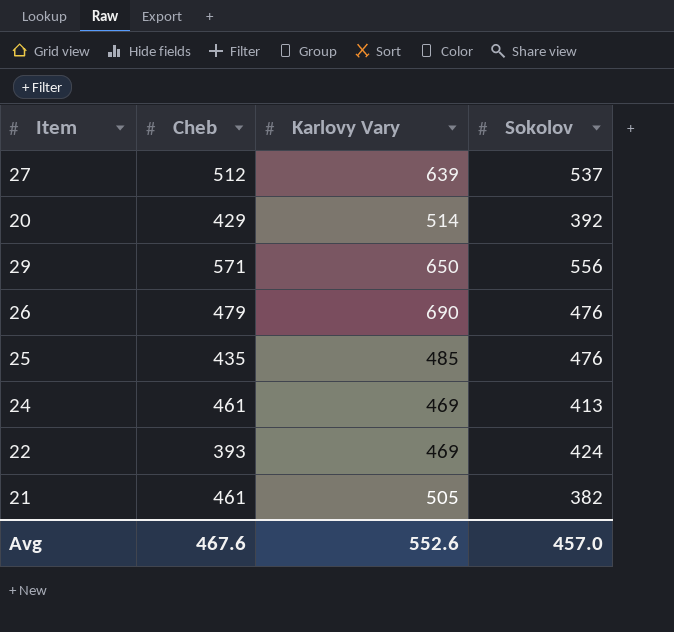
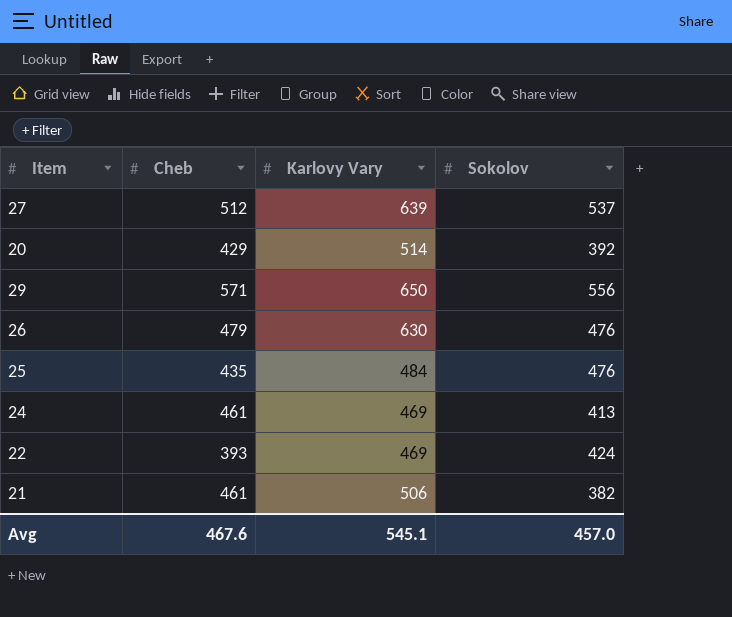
26 | Karlovy Vary: 690 -> 630
25 | Karlovy Vary: 485 -> 484
21 | Karlovy Vary: 505 -> 506
Avg | Karlovy Vary: 552.6 -> 545.1

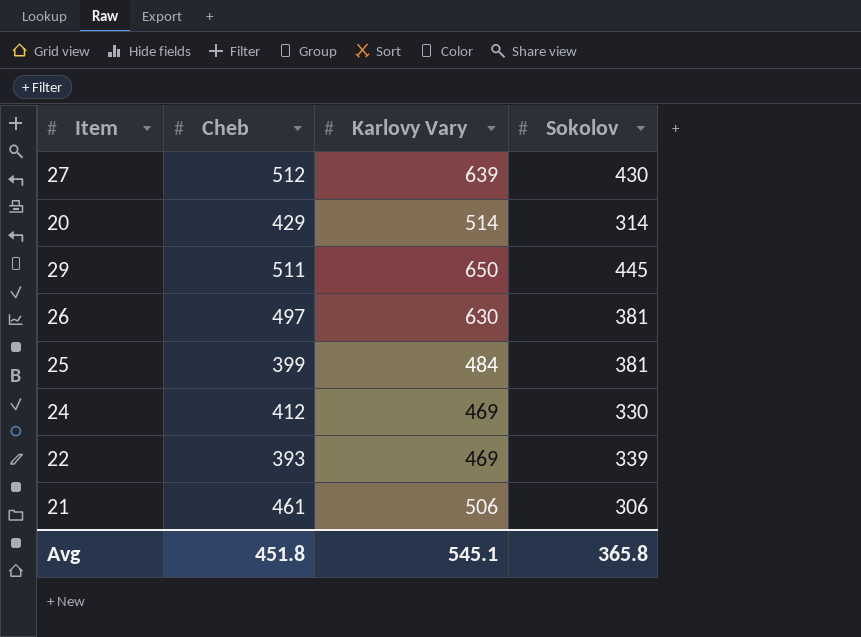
27 | Sokolov: 537 -> 430
20 | Sokolov: 392 -> 314
29 | Cheb: 571 -> 511
29 | Sokolov: 556 -> 445
26 | Cheb: 479 -> 497
26 | Sokolov: 476 -> 381
25 | Cheb: 435 -> 399
25 | Sokolov: 476 -> 381
24 | Cheb: 461 -> 412
24 | Sokolov: 413 -> 330
22 | Sokolov: 424 -> 339
21 | Sokolov: 382 -> 306
Avg | Cheb: 467.6 -> 451.8
Avg | Sokolov: 457.0 -> 365.8

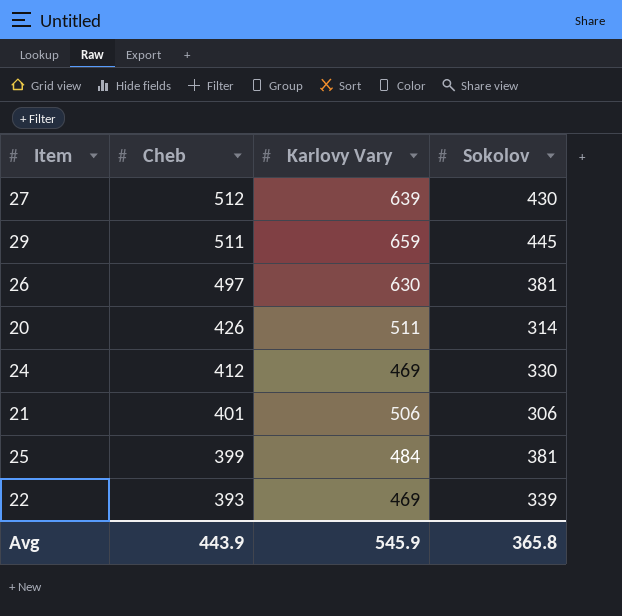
row order: none -> Cheb descending
29 | Karlovy Vary: 650 -> 659
20 | Cheb: 429 -> 426
20 | Karlovy Vary: 514 -> 511
21 | Cheb: 461 -> 401
Avg | Cheb: 451.8 -> 443.9
Avg | Karlovy Vary: 545.1 -> 545.9

